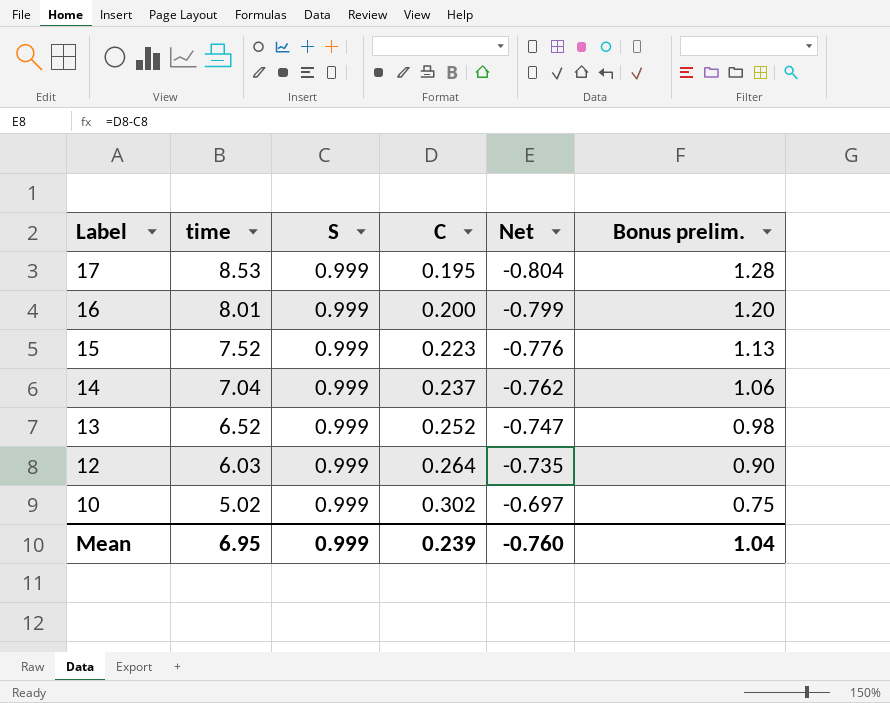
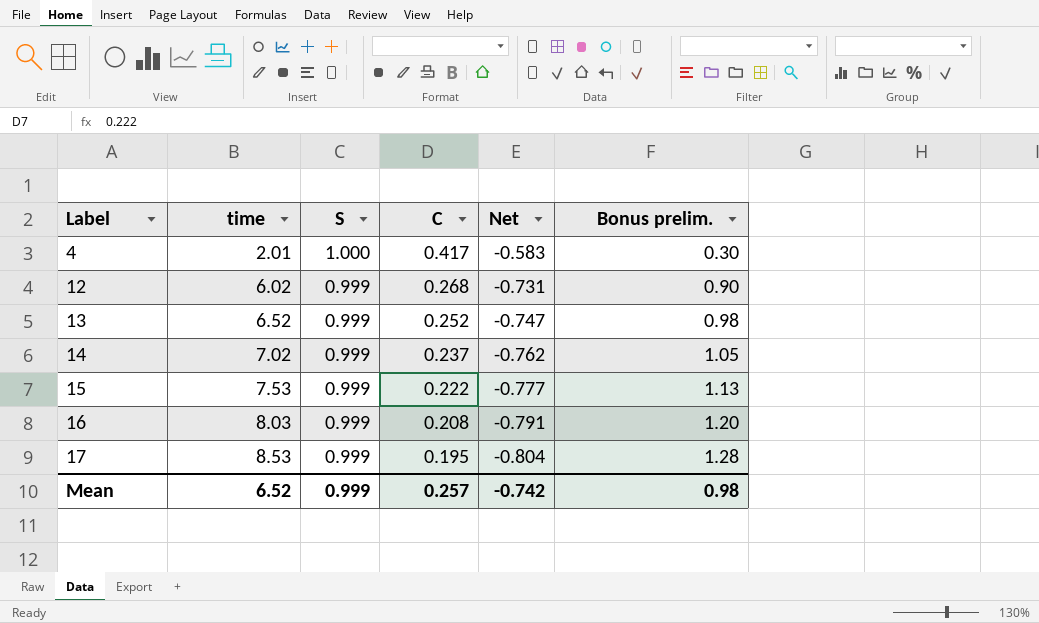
row order: Label descending -> Label ascending
row 10: 5.02 | 0.999 | 0.302 | -0.697 | 0.75 -> none
row 4: none -> 2.01 | 1.000 | 0.417 | -0.583 | 0.30
12 | time: 6.03 -> 6.02
12 | C: 0.264 -> 0.268
12 | Net: -0.735 -> -0.731
14 | time: 7.04 -> 7.02
14 | Bonus prelim.: 1.06 -> 1.05
15 | time: 7.52 -> 7.53
15 | C: 0.223 -> 0.222
15 | Net: -0.776 -> -0.777
16 | time: 8.01 -> 8.03
16 | C: 0.200 -> 0.208
16 | Net: -0.799 -> -0.791
Mean | time: 6.95 -> 6.52
Mean | C: 0.239 -> 0.257
Mean | Net: -0.760 -> -0.742
Mean | Bonus prelim.: 1.04 -> 0.98

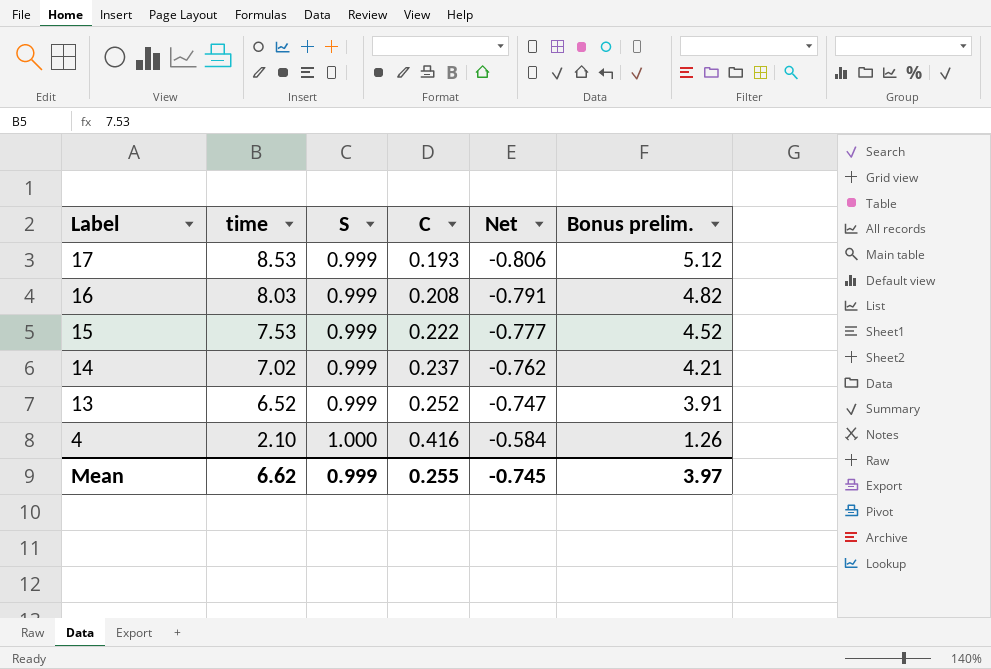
row order: Label ascending -> Label descending
column Bonus prelim. | formula: [time] * 0.15 -> [time] * 0.6
row 12: 6.02 | 0.999 | 0.268 | -0.731 | 0.90 -> none
17 | C: 0.195 -> 0.193
17 | Net: -0.804 -> -0.806
4 | time: 2.01 -> 2.10
4 | C: 0.417 -> 0.416
4 | Net: -0.583 -> -0.584
Mean | time: 6.52 -> 6.62
Mean | C: 0.257 -> 0.255
Mean | Net: -0.742 -> -0.745
Mean | Bonus prelim.: 0.98 -> 3.97

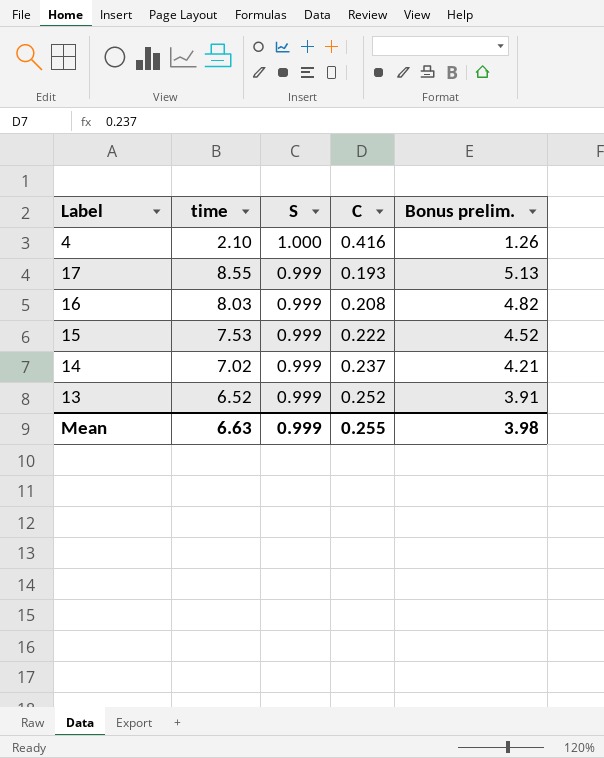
row order: Label descending -> S descending
column Net | formula: [C] - [S] -> none
17 | time: 8.53 -> 8.55
17 | Bonus prelim.: 5.12 -> 5.13
Mean | time: 6.62 -> 6.63
Mean | Bonus prelim.: 3.97 -> 3.98

